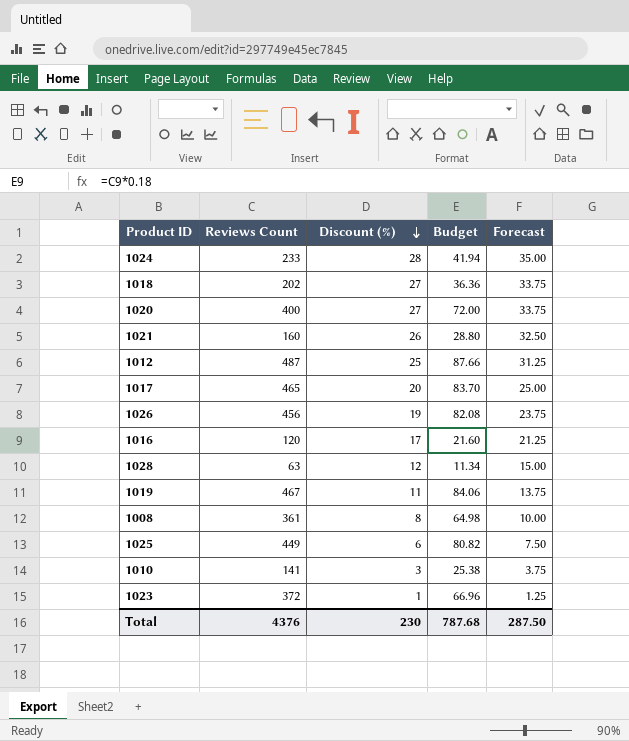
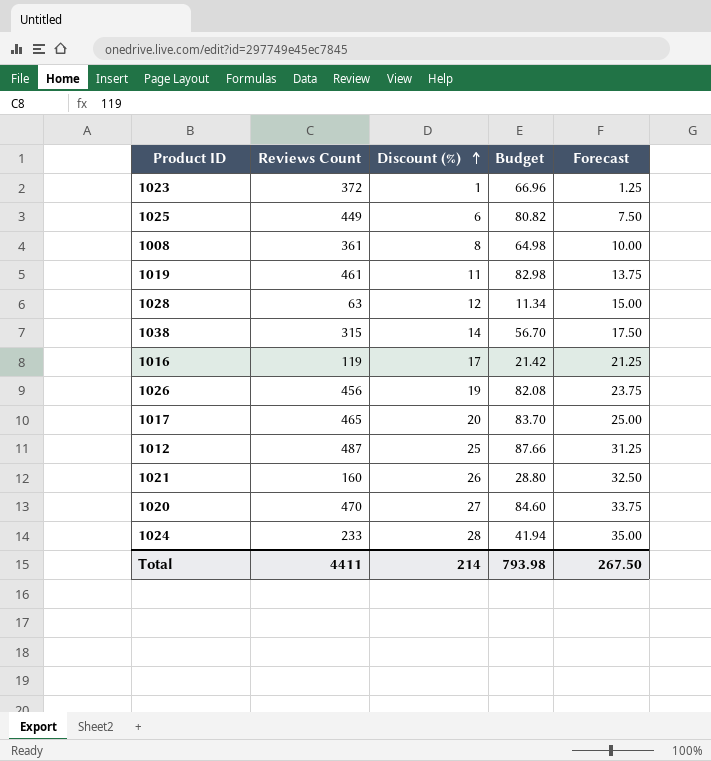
row order: Discount (%) descending -> Discount (%) ascending
row 1018: 202 | 27 | 36.36 | 33.75 -> none
row 1010: 141 | 3 | 25.38 | 3.75 -> none
1019 | Reviews Count: 467 -> 461
1019 | Budget: 84.06 -> 82.98
row 1038: none -> 315 | 14 | 56.70 | 17.50
1016 | Reviews Count: 120 -> 119
1016 | Budget: 21.60 -> 21.42
1020 | Reviews Count: 400 -> 470
1020 | Budget: 72.00 -> 84.60
Total | Reviews Count: 4376 -> 4411
Total | Discount (%): 230 -> 214
Total | Budget: 787.68 -> 793.98
Total | Forecast: 287.50 -> 267.50

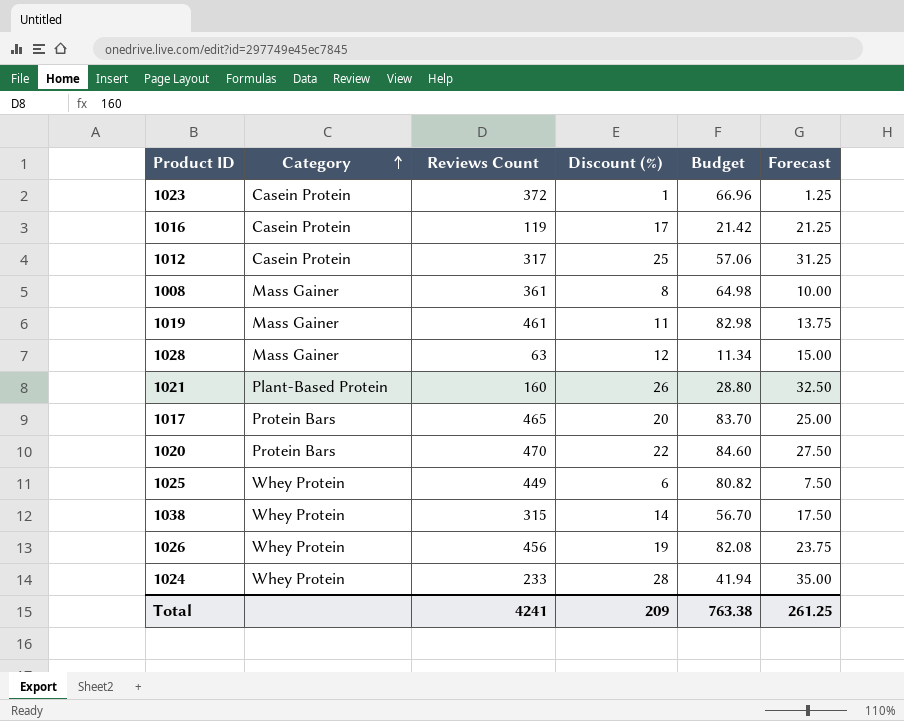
row order: Discount (%) ascending -> Category ascending
column Category | position: none -> 2
1012 | Reviews Count: 487 -> 317
1012 | Budget: 87.66 -> 57.06
1020 | Discount (%): 27 -> 22
1020 | Forecast: 33.75 -> 27.50
Total | Reviews Count: 4411 -> 4241
Total | Discount (%): 214 -> 209
Total | Budget: 793.98 -> 763.38
Total | Forecast: 267.50 -> 261.25

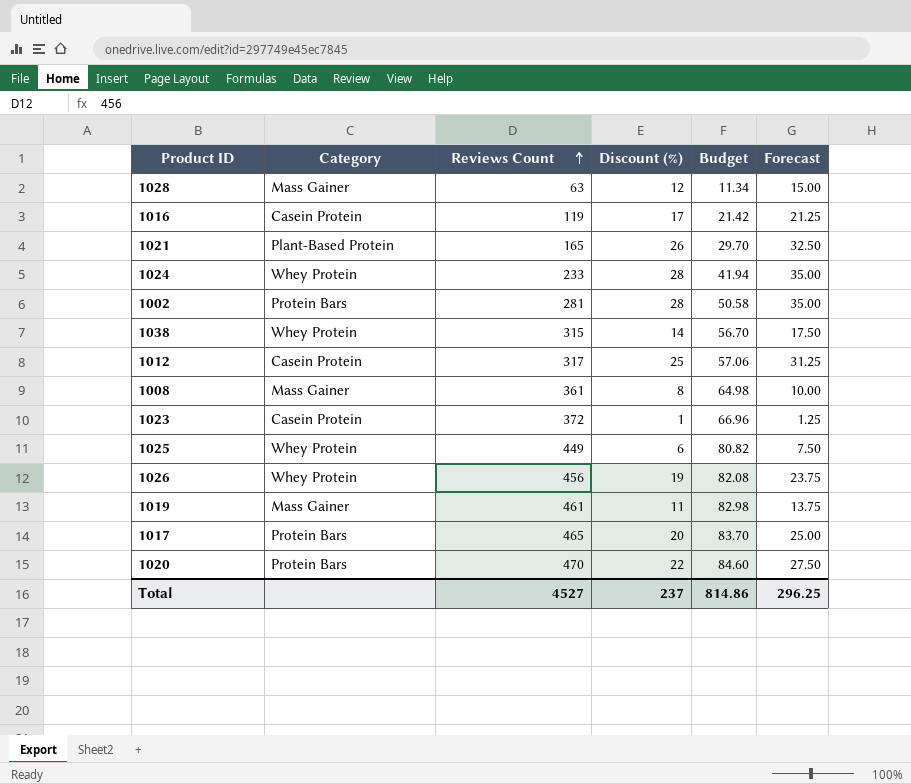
row order: Category ascending -> Reviews Count ascending
1021 | Reviews Count: 160 -> 165
1021 | Budget: 28.80 -> 29.70
row 1002: none -> Protein Bars | 281 | 28 | 50.58 | 35.00
Total | Reviews Count: 4241 -> 4527
Total | Discount (%): 209 -> 237
Total | Budget: 763.38 -> 814.86
Total | Forecast: 261.25 -> 296.25

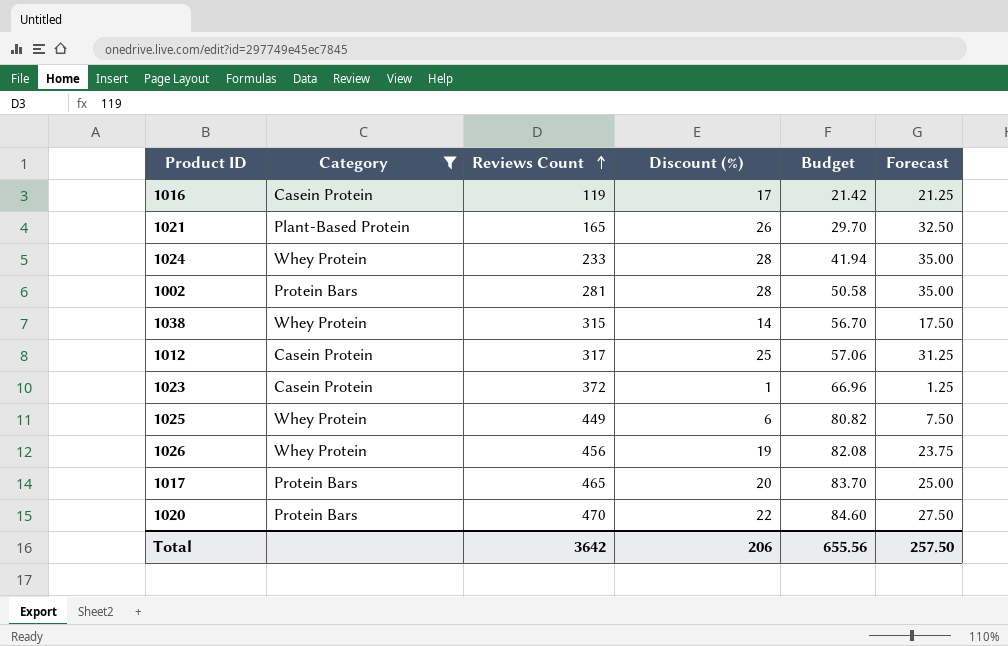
filter: none -> Category != Mass Gainer
Total | Reviews Count: 4527 -> 3642
Total | Discount (%): 237 -> 206
Total | Budget: 814.86 -> 655.56
Total | Forecast: 296.25 -> 257.50

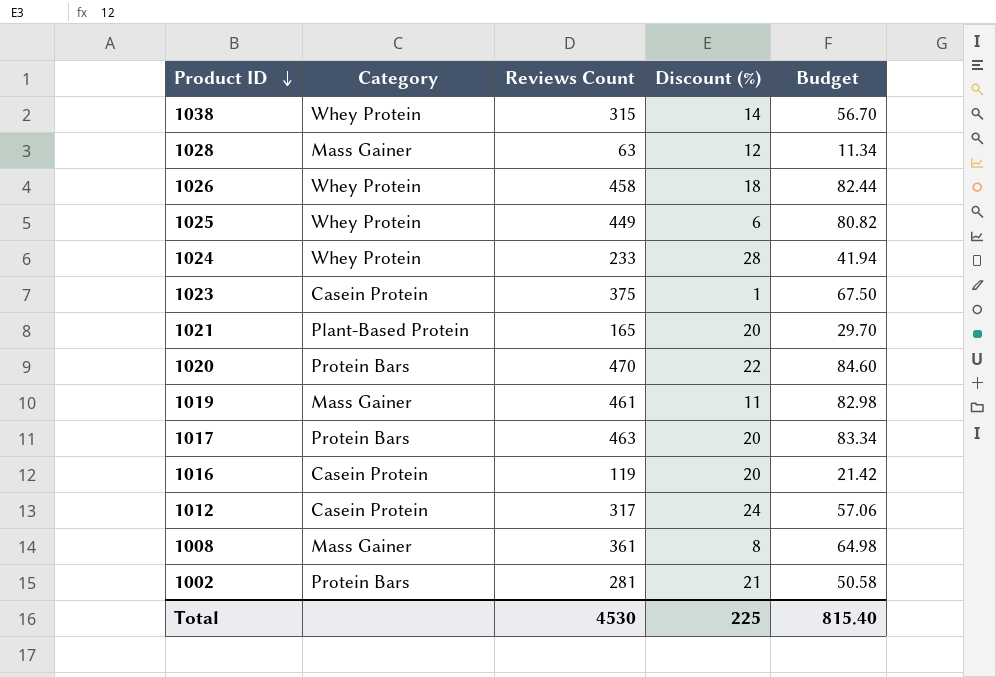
filter: Category != Mass Gainer -> none
row order: Reviews Count ascending -> Product ID descending
column Forecast | formula: [Discount (%)] * 1.25 -> none
1026 | Reviews Count: 456 -> 458
1026 | Discount (%): 19 -> 18
1026 | Budget: 82.08 -> 82.44
1023 | Reviews Count: 372 -> 375
1023 | Budget: 66.96 -> 67.50
1021 | Discount (%): 26 -> 20
1017 | Reviews Count: 465 -> 463
1017 | Budget: 83.70 -> 83.34
1016 | Discount (%): 17 -> 20
1012 | Discount (%): 25 -> 24
1002 | Discount (%): 28 -> 21
Total | Reviews Count: 3642 -> 4530
Total | Discount (%): 206 -> 225
Total | Budget: 655.56 -> 815.40

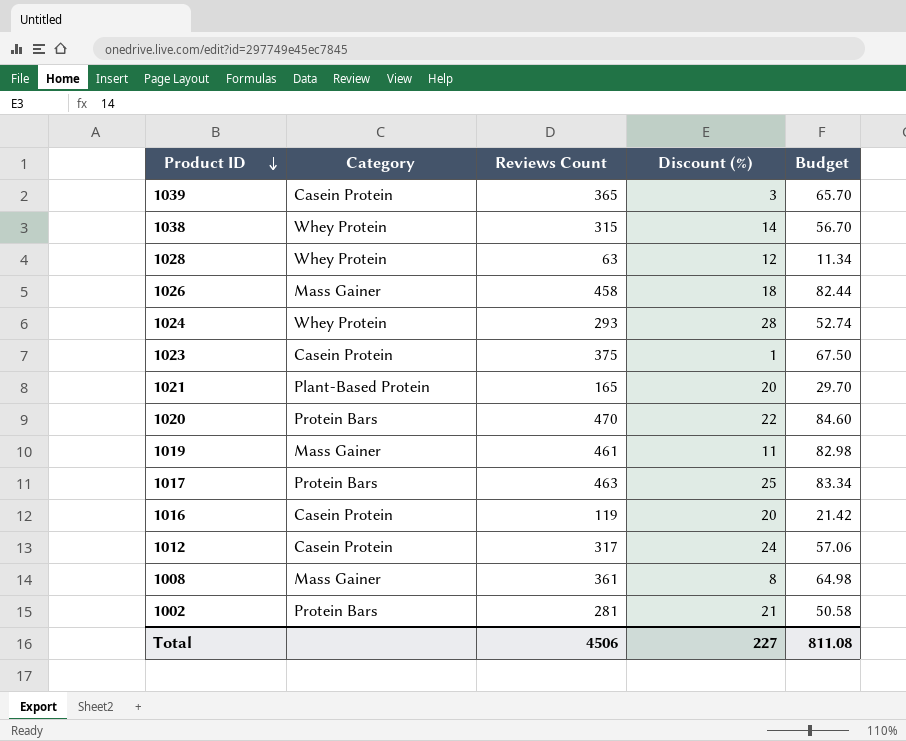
row 1025: Whey Protein | 449 | 6 | 80.82 -> none
row 1039: none -> Casein Protein | 365 | 3 | 65.70
1028 | Category: Mass Gainer -> Whey Protein
1026 | Category: Whey Protein -> Mass Gainer
1024 | Reviews Count: 233 -> 293
1024 | Budget: 41.94 -> 52.74
1017 | Discount (%): 20 -> 25
Total | Reviews Count: 4530 -> 4506
Total | Discount (%): 225 -> 227
Total | Budget: 815.40 -> 811.08

